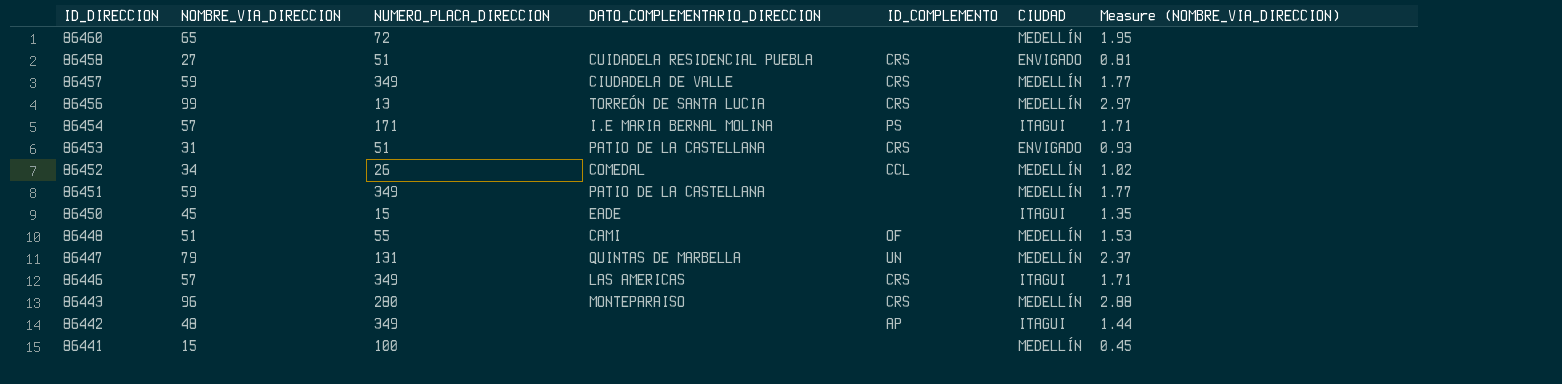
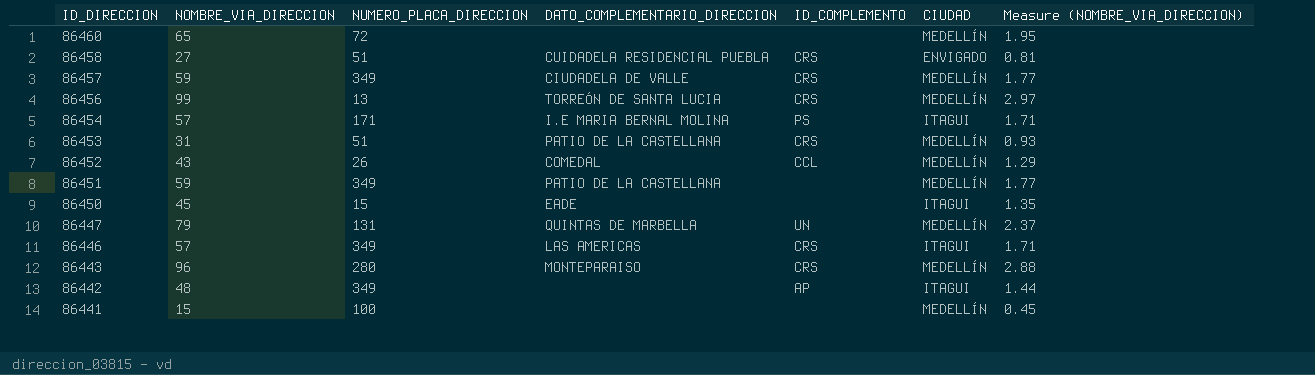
row 86448: 51 | 55 | CAMI | OF | MEDELLÍN | 1.53 -> none
86453 | CIUDAD: ENVIGADO -> MEDELLÍN
86452 | NOMBRE_VIA_DIRECCION: 34 -> 43
86452 | Measure (NOMBRE_VIA_DIRECCION): 1.02 -> 1.29

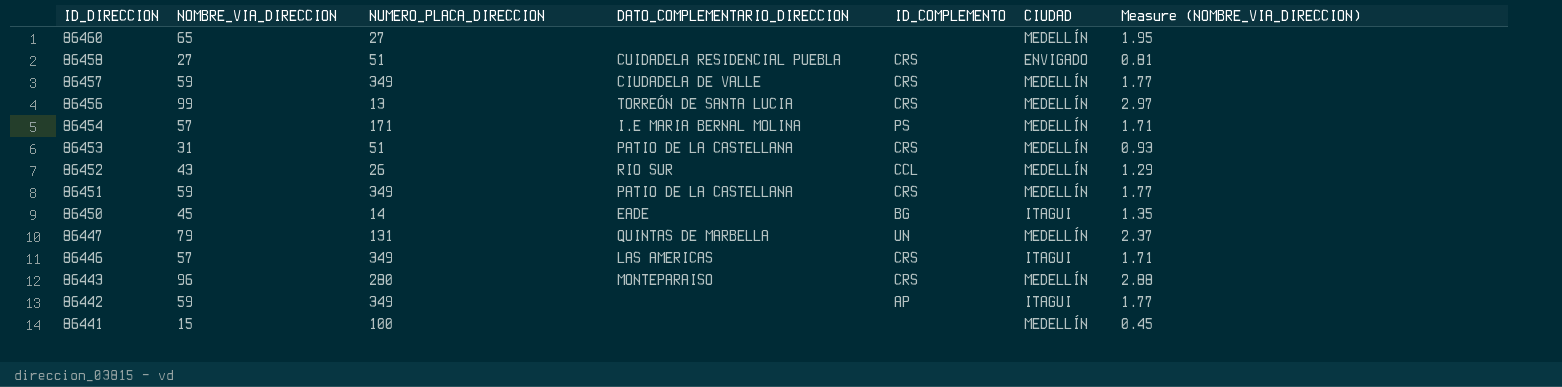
86460 | NUMERO_PLACA_DIRECCION: 72 -> 27
86454 | CIUDAD: ITAGUI -> MEDELLÍN
86452 | DATO_COMPLEMENTARIO_DIRECCION: COMEDAL -> RIO SUR
86451 | ID_COMPLEMENTO: none -> CRS
86450 | NUMERO_PLACA_DIRECCION: 15 -> 14
86450 | ID_COMPLEMENTO: none -> BG
86442 | NOMBRE_VIA_DIRECCION: 48 -> 59
86442 | Measure (NOMBRE_VIA_DIRECCION): 1.44 -> 1.77

